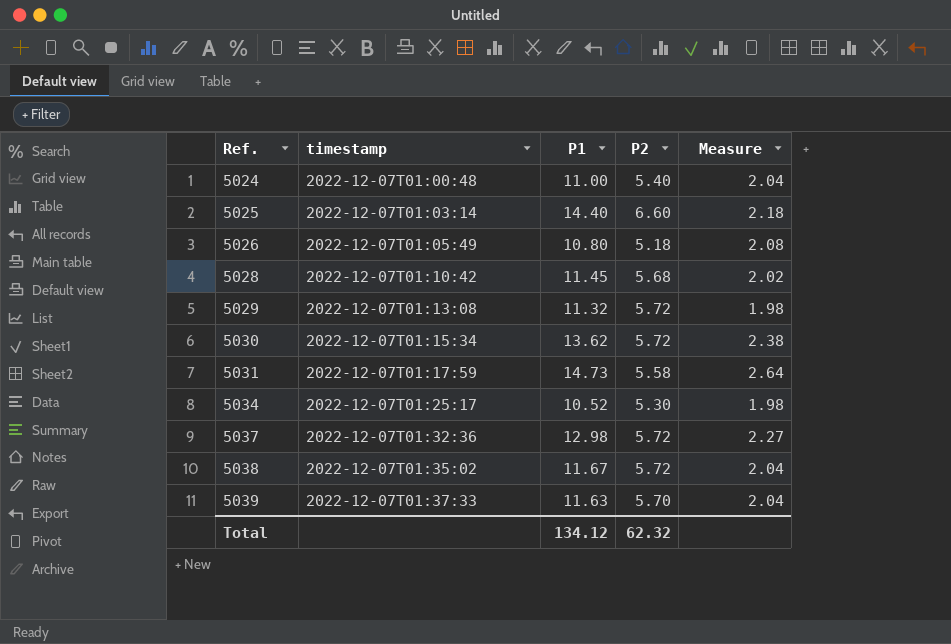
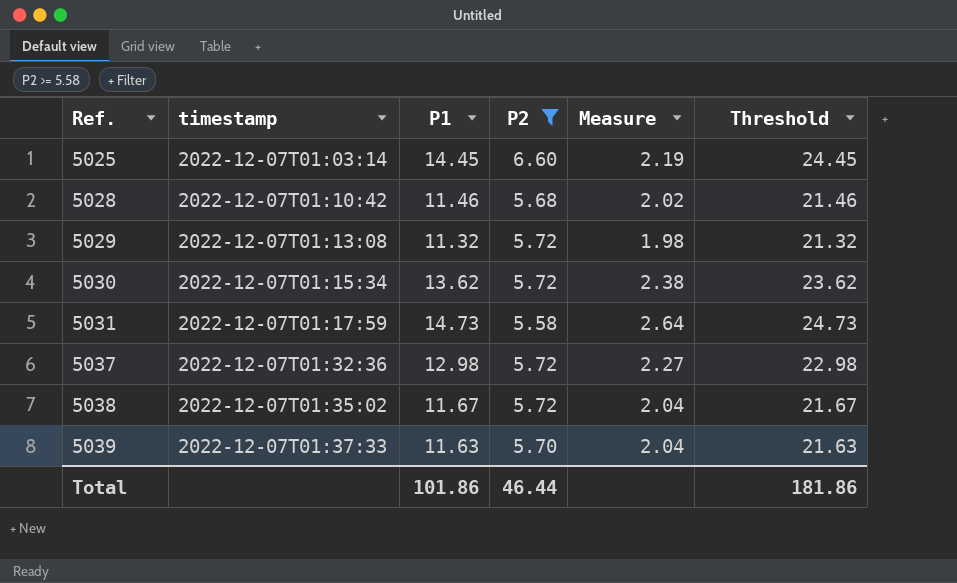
filter: none -> P2 >= 5.58
column Threshold | formula: none -> [P1] + 10
5025 | P1: 14.40 -> 14.45
5025 | Measure: 2.18 -> 2.19
5028 | P1: 11.45 -> 11.46
Total | P1: 134.12 -> 101.86
Total | P2: 62.32 -> 46.44

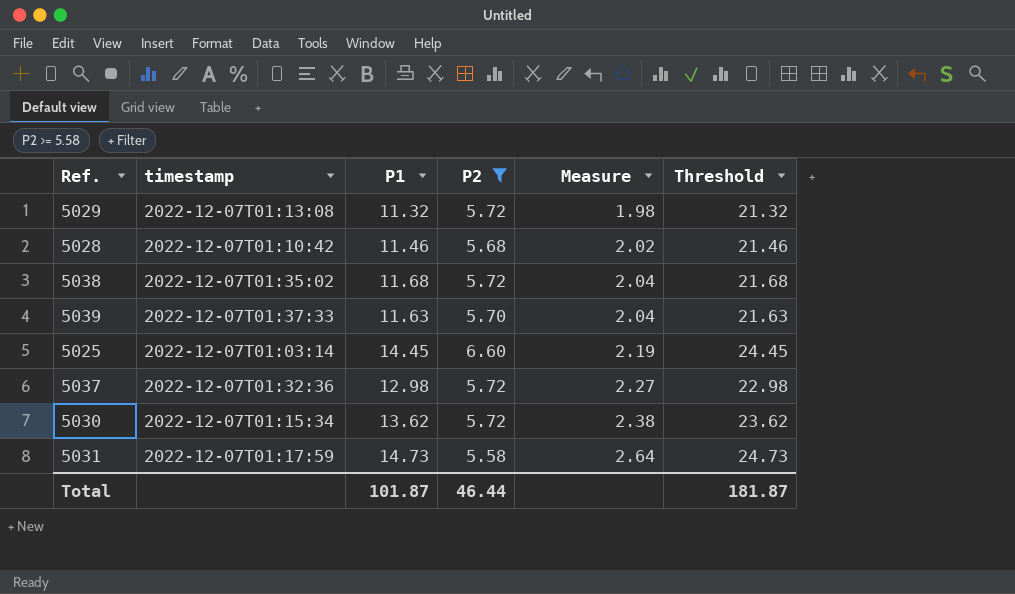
row order: Ref. ascending -> Measure ascending
5038 | P1: 11.67 -> 11.68
5038 | Threshold: 21.67 -> 21.68
Total | P1: 101.86 -> 101.87
Total | Threshold: 181.86 -> 181.87

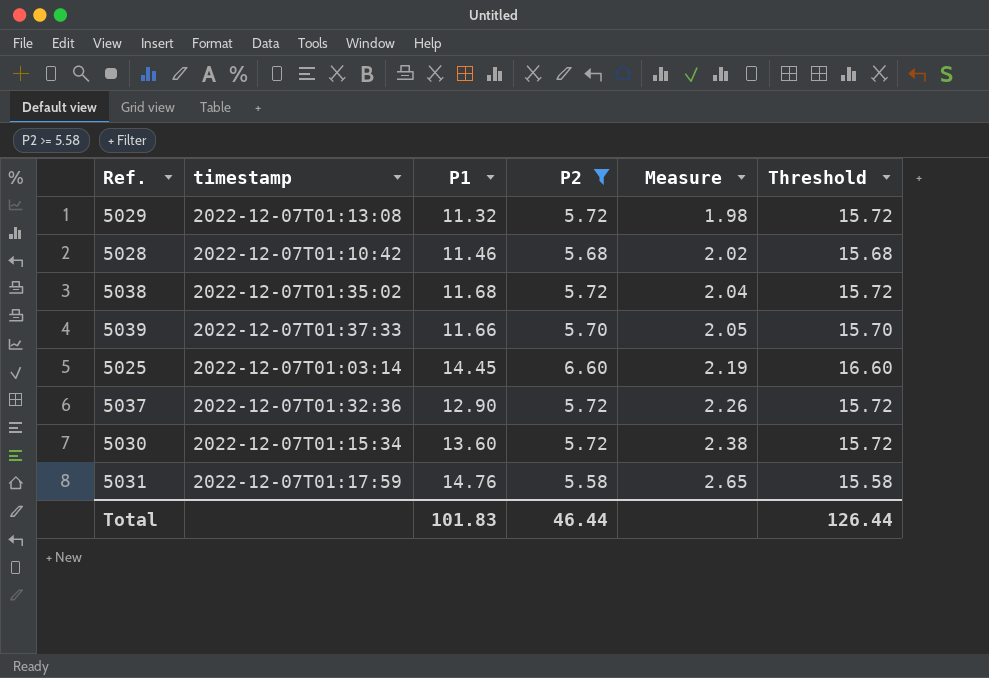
column Threshold | formula: [P1] + 10 -> [P2] + 10
5039 | P1: 11.63 -> 11.66
5039 | Measure: 2.04 -> 2.05
5037 | P1: 12.98 -> 12.90
5037 | Measure: 2.27 -> 2.26
5030 | P1: 13.62 -> 13.60
5031 | P1: 14.73 -> 14.76
5031 | Measure: 2.64 -> 2.65
Total | P1: 101.87 -> 101.83
Total | Threshold: 181.87 -> 126.44

